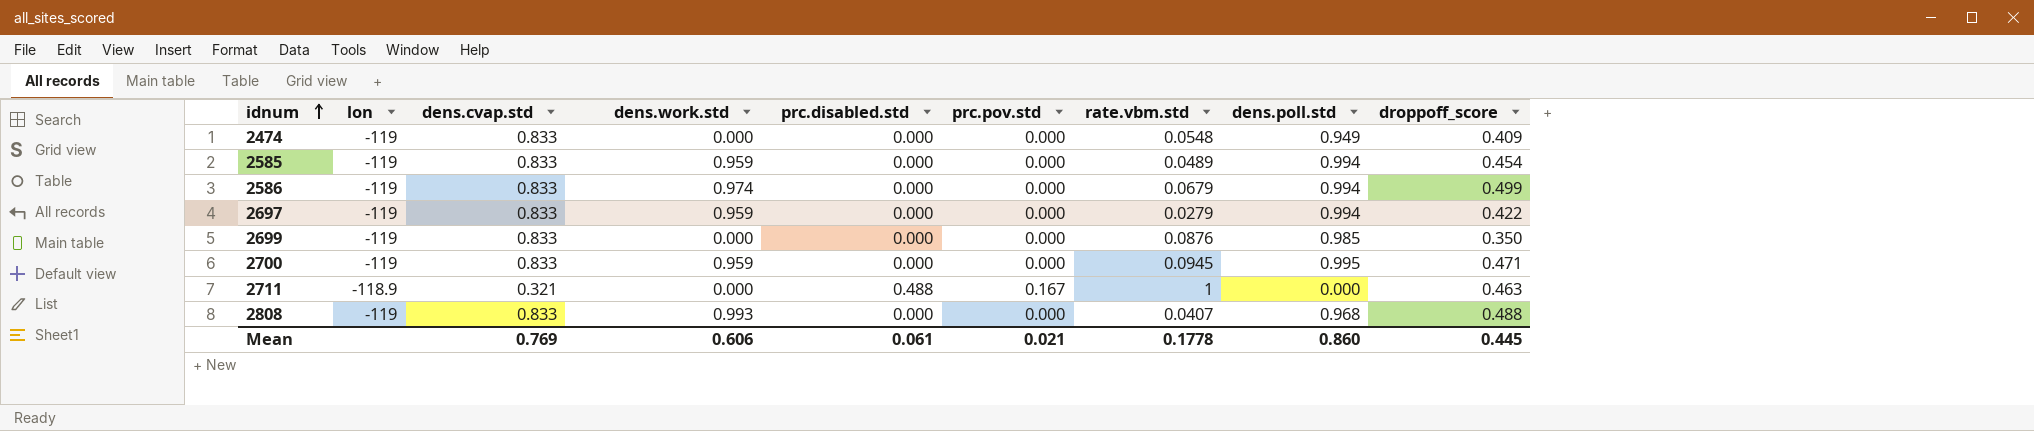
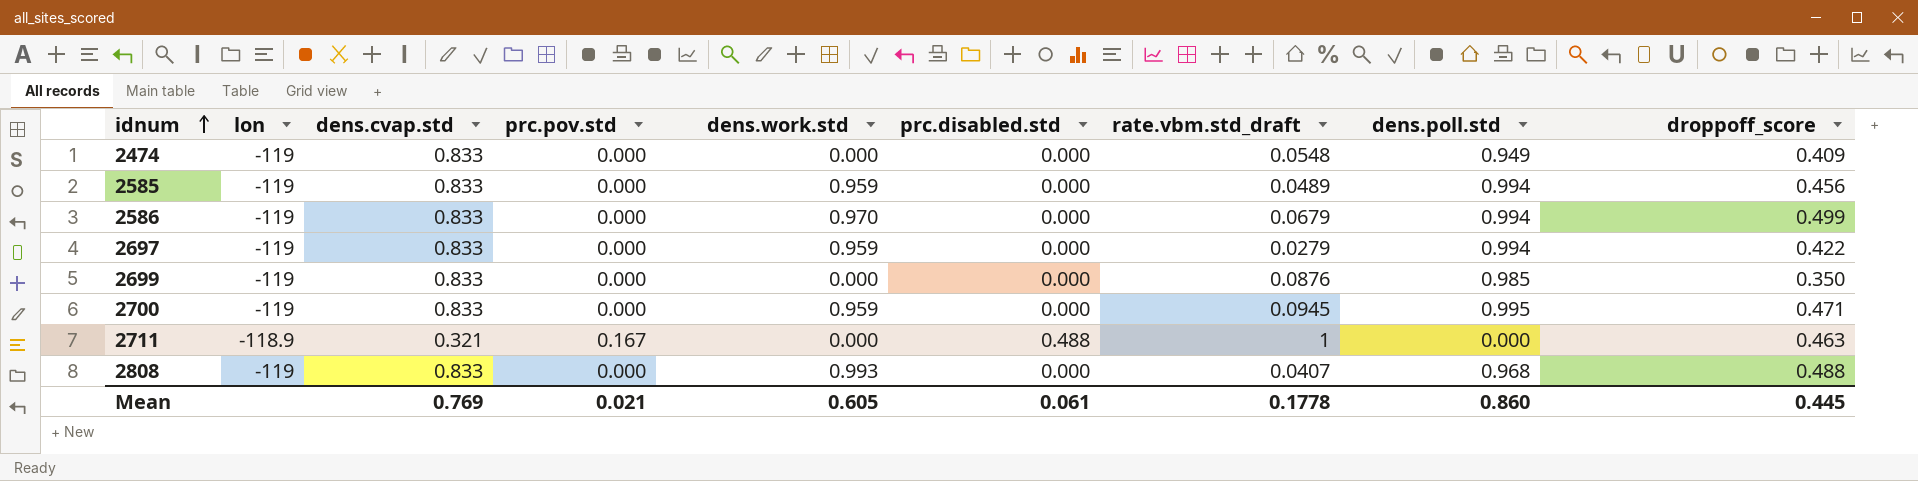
column prc.pov.std | position: 6 -> 4
column name: rate.vbm.std -> rate.vbm.std_draft
2585 | droppoff_score: 0.454 -> 0.456
2586 | dens.work.std: 0.974 -> 0.970
Mean | dens.work.std: 0.606 -> 0.605

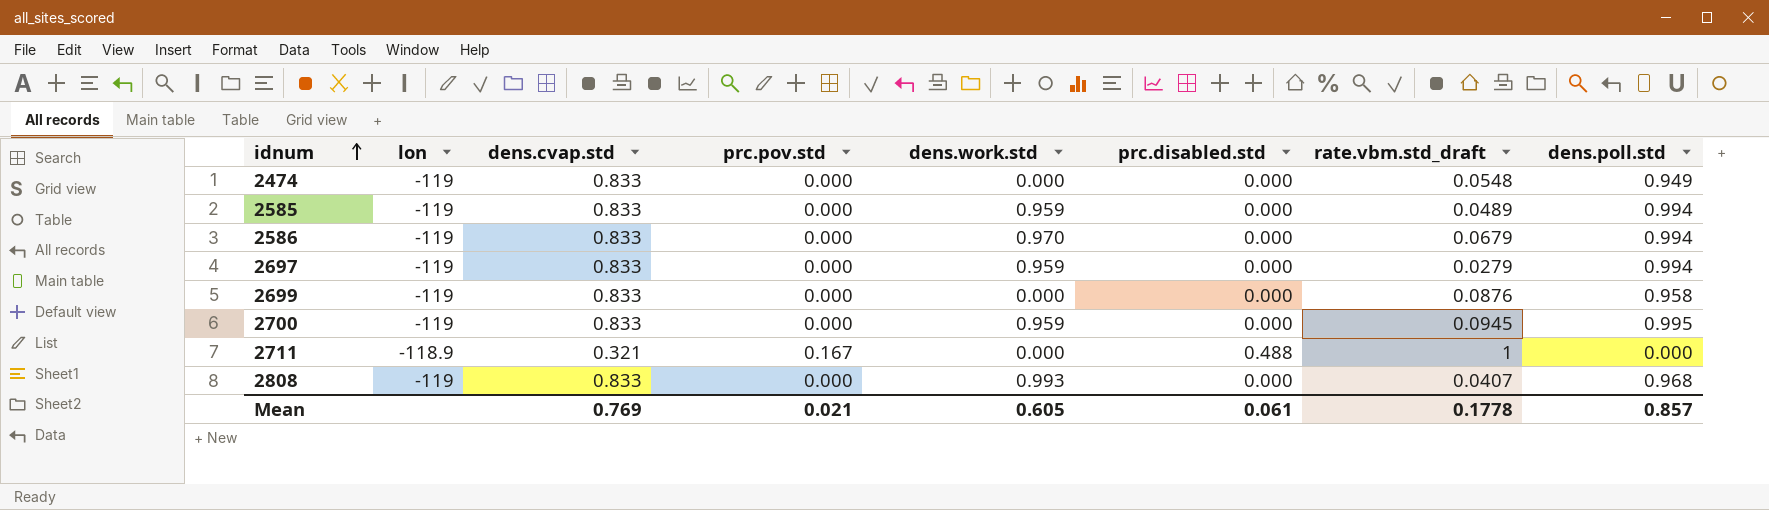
column droppoff_score | position: 9 -> none
2699 | dens.poll.std: 0.985 -> 0.958
Mean | dens.poll.std: 0.860 -> 0.857

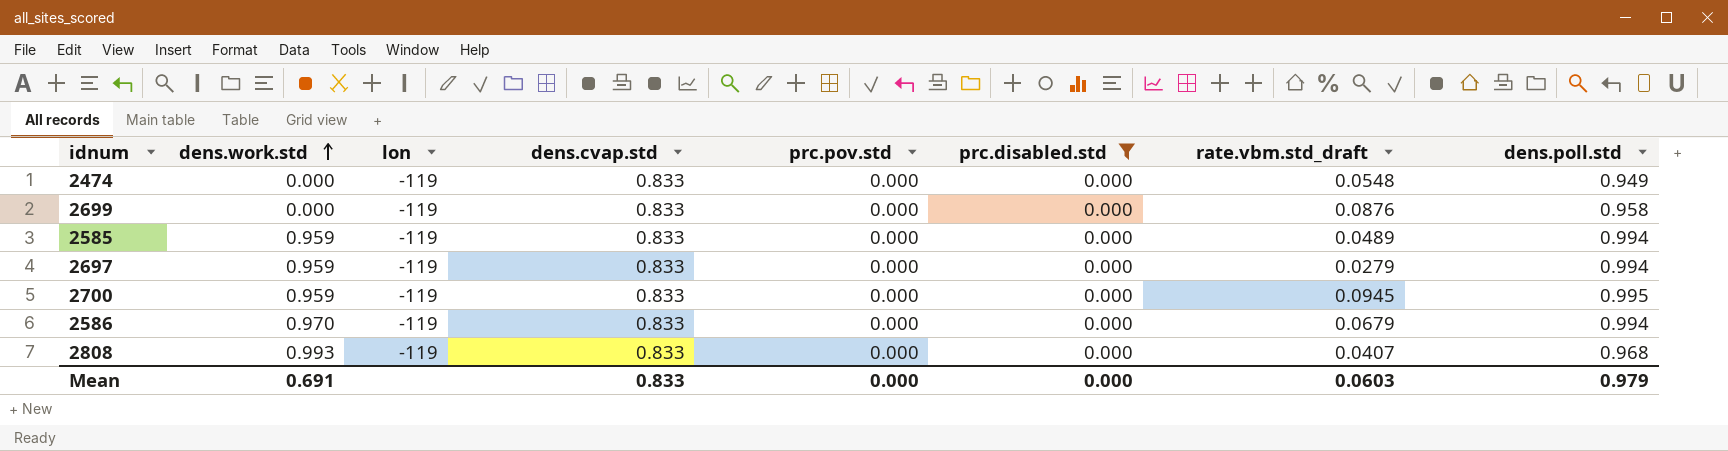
filter: none -> prc.disabled.std = 0.000
row order: idnum ascending -> dens.work.std ascending
column dens.work.std | position: 5 -> 2
Mean | dens.work.std: 0.605 -> 0.691
Mean | dens.cvap.std: 0.769 -> 0.833
Mean | prc.pov.std: 0.021 -> 0.000
Mean | prc.disabled.std: 0.061 -> 0.000
Mean | rate.vbm.std_draft: 0.1778 -> 0.0603
Mean | dens.poll.std: 0.857 -> 0.979

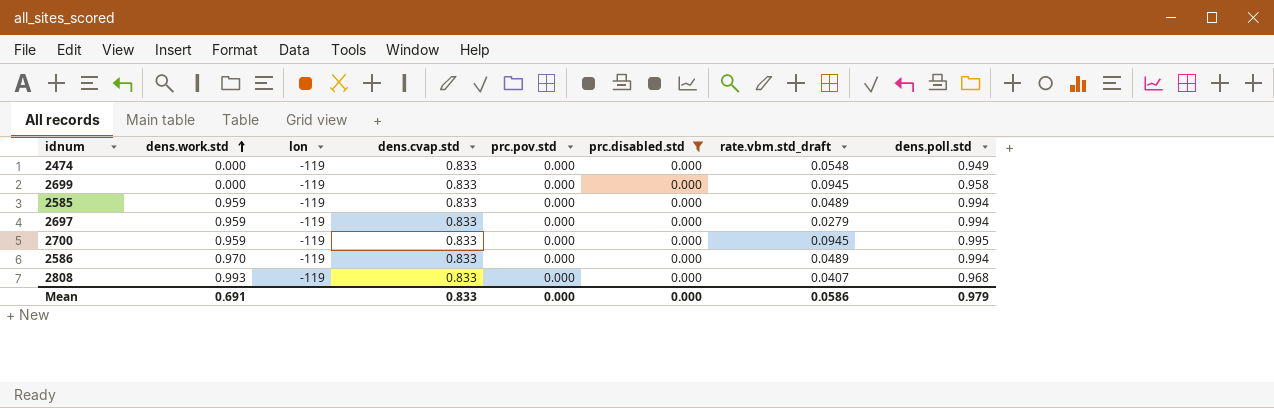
2699 | rate.vbm.std_draft: 0.0876 -> 0.0945
2586 | rate.vbm.std_draft: 0.0679 -> 0.0489
Mean | rate.vbm.std_draft: 0.0603 -> 0.0586

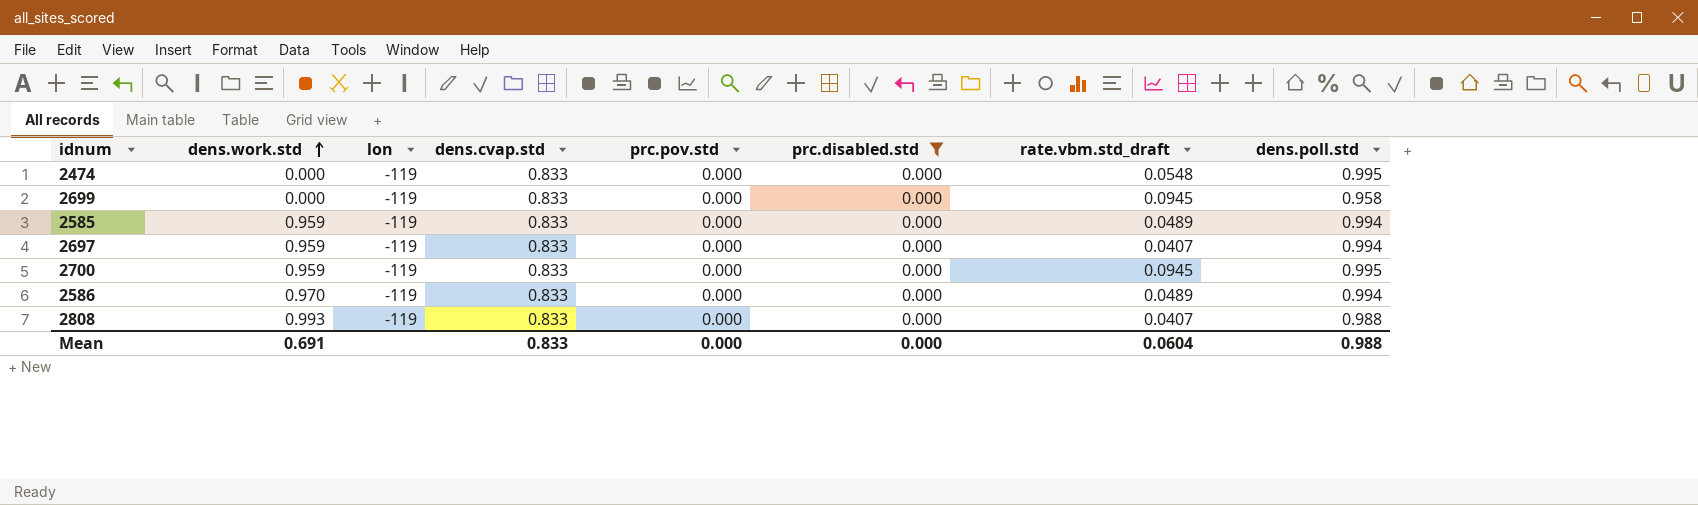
2474 | dens.poll.std: 0.949 -> 0.995
2697 | rate.vbm.std_draft: 0.0279 -> 0.0407
2808 | dens.poll.std: 0.968 -> 0.988
Mean | rate.vbm.std_draft: 0.0586 -> 0.0604
Mean | dens.poll.std: 0.979 -> 0.988

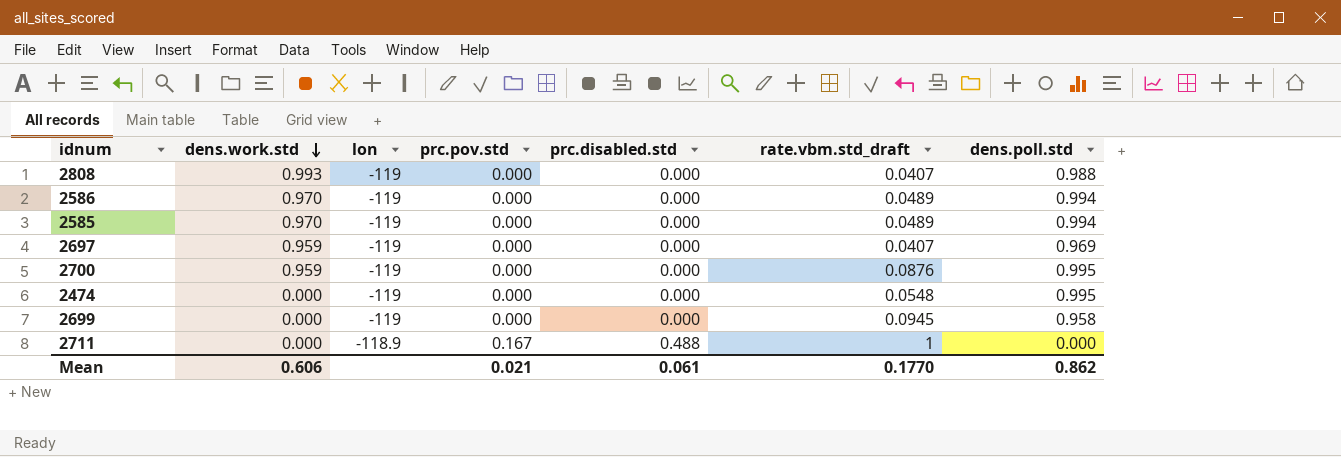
filter: prc.disabled.std = 0.000 -> none
row order: dens.work.std ascending -> dens.work.std descending
column dens.cvap.std | position: 4 -> none
2585 | dens.work.std: 0.959 -> 0.970
2697 | dens.poll.std: 0.994 -> 0.969
2700 | rate.vbm.std_draft: 0.0945 -> 0.0876
Mean | dens.work.std: 0.691 -> 0.606
Mean | prc.pov.std: 0.000 -> 0.021
Mean | prc.disabled.std: 0.000 -> 0.061
Mean | rate.vbm.std_draft: 0.0604 -> 0.1770
Mean | dens.poll.std: 0.988 -> 0.862

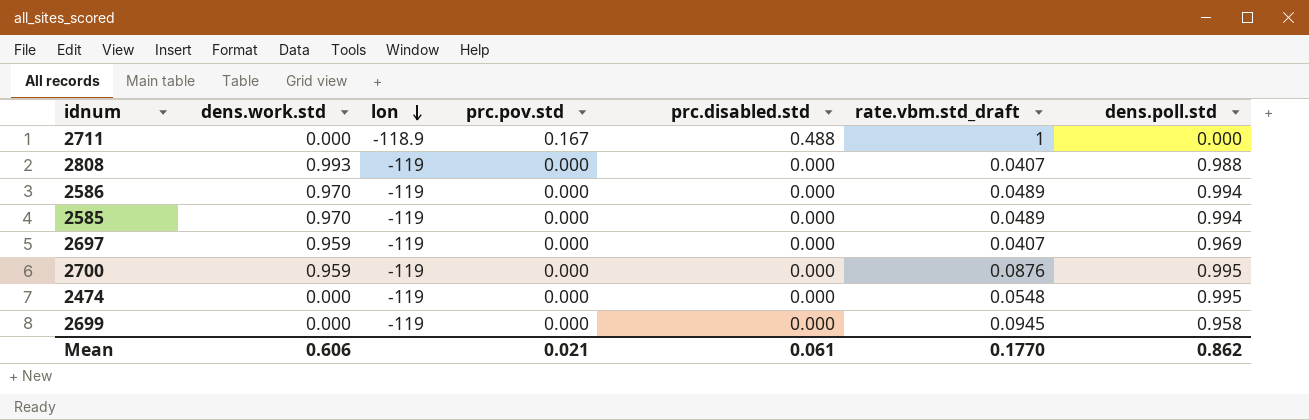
row order: dens.work.std descending -> lon descending

